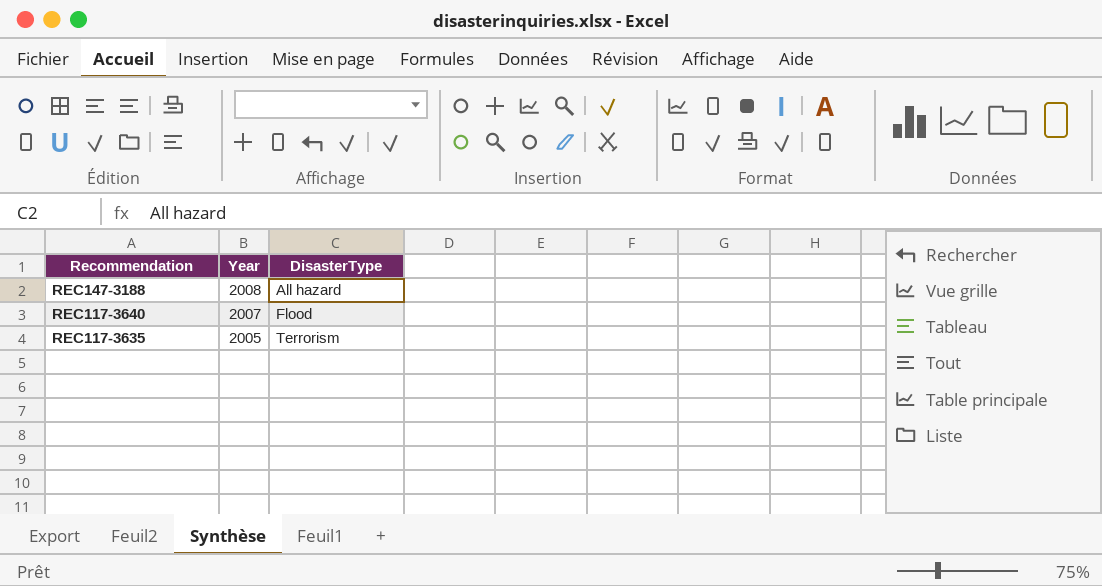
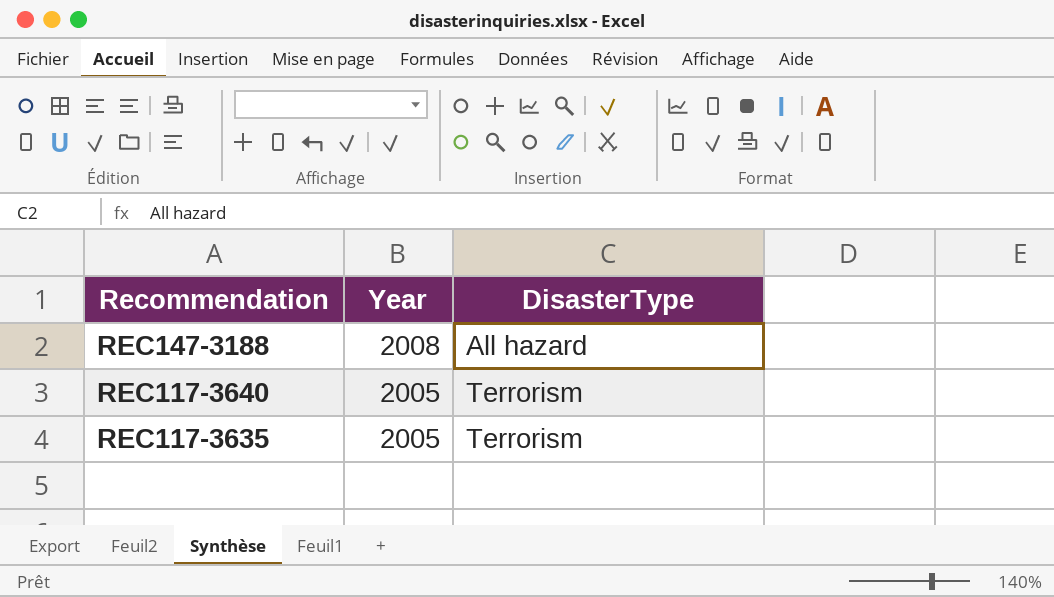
REC117-3640 | Year: 2007 -> 2005
REC117-3640 | DisasterType: Flood -> Terrorism

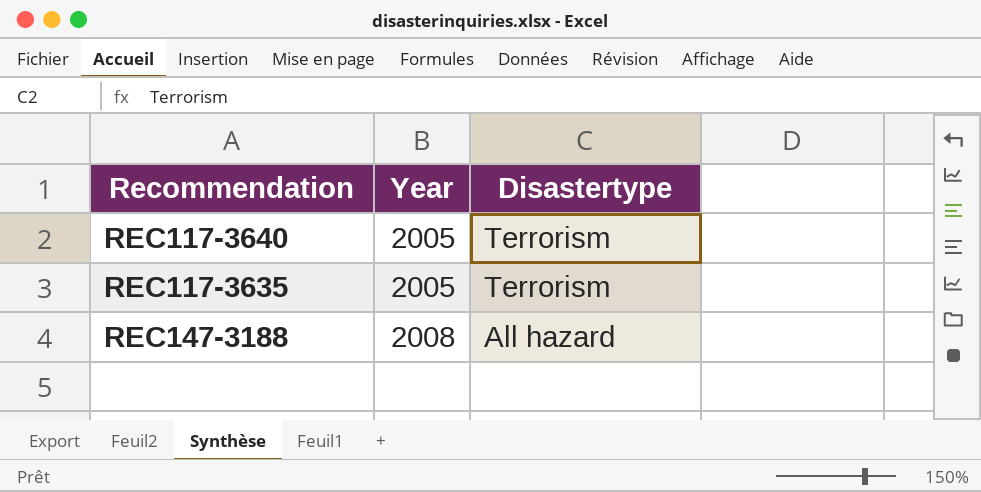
row order: Recommendation descending -> Year ascending
column name: DisasterType -> Disastertype

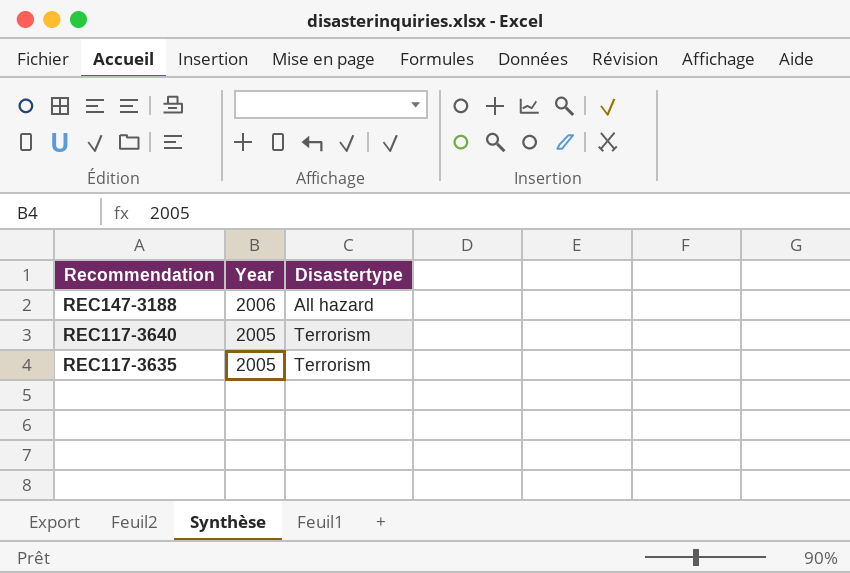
row order: Year ascending -> Recommendation descending
REC147-3188 | Year: 2008 -> 2006

